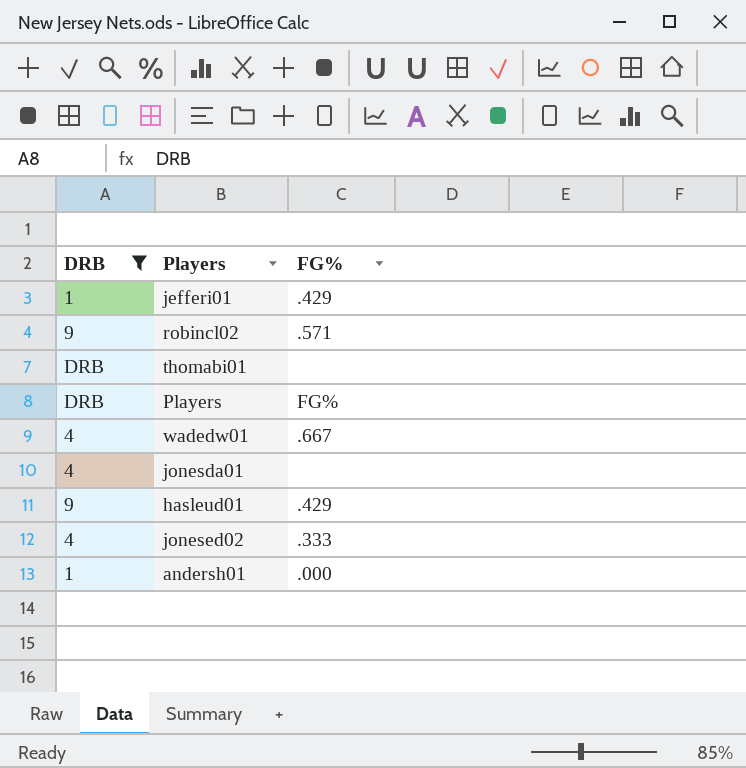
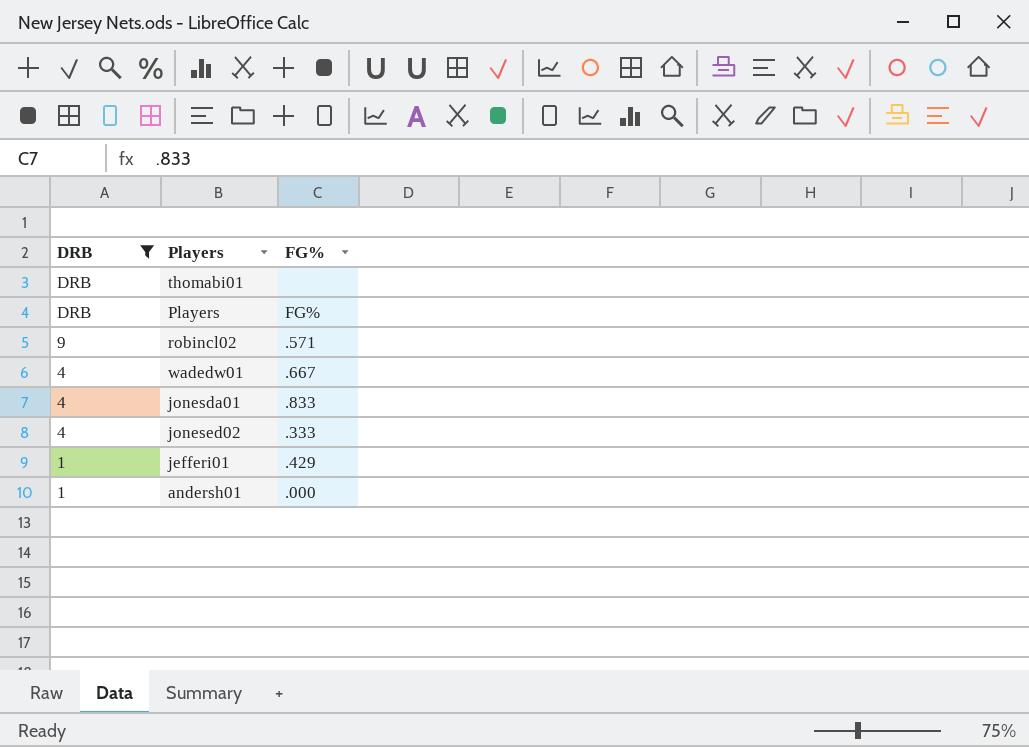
row order: none -> DRB descending
row hasleud01: 9 | .429 -> none
jonesda01 | FG%: none -> .833

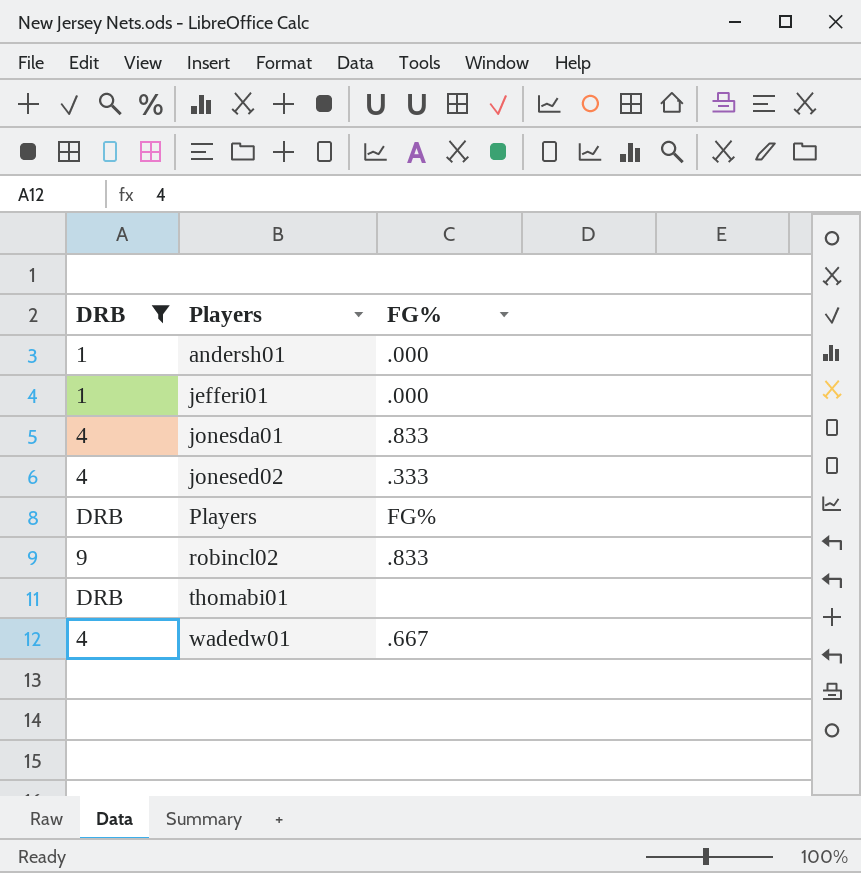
row order: DRB descending -> Players ascending
jefferi01 | FG%: .429 -> .000
robincl02 | FG%: .571 -> .833

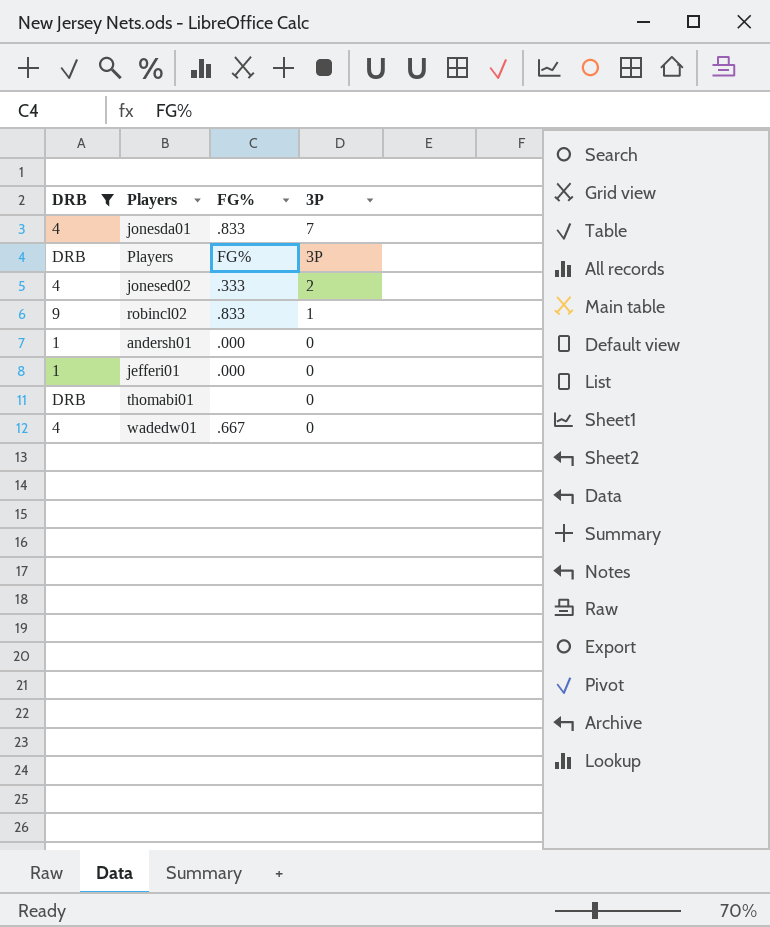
row order: Players ascending -> 3P descending
column 3P | position: none -> 4

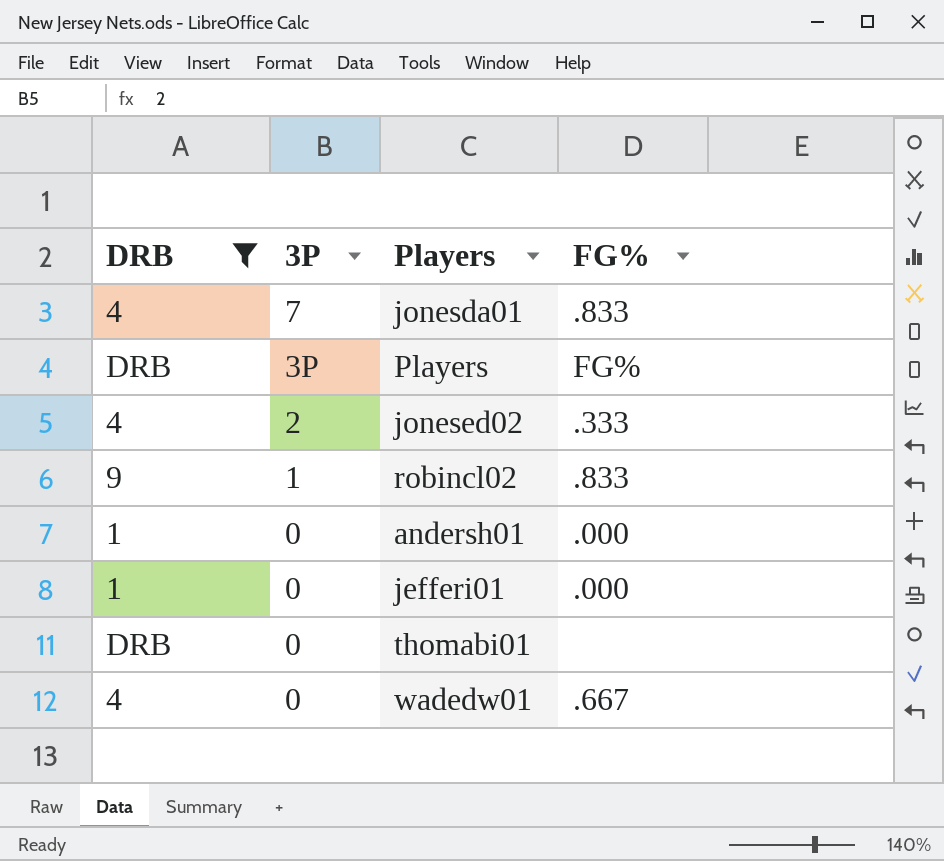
column 3P | position: 4 -> 2

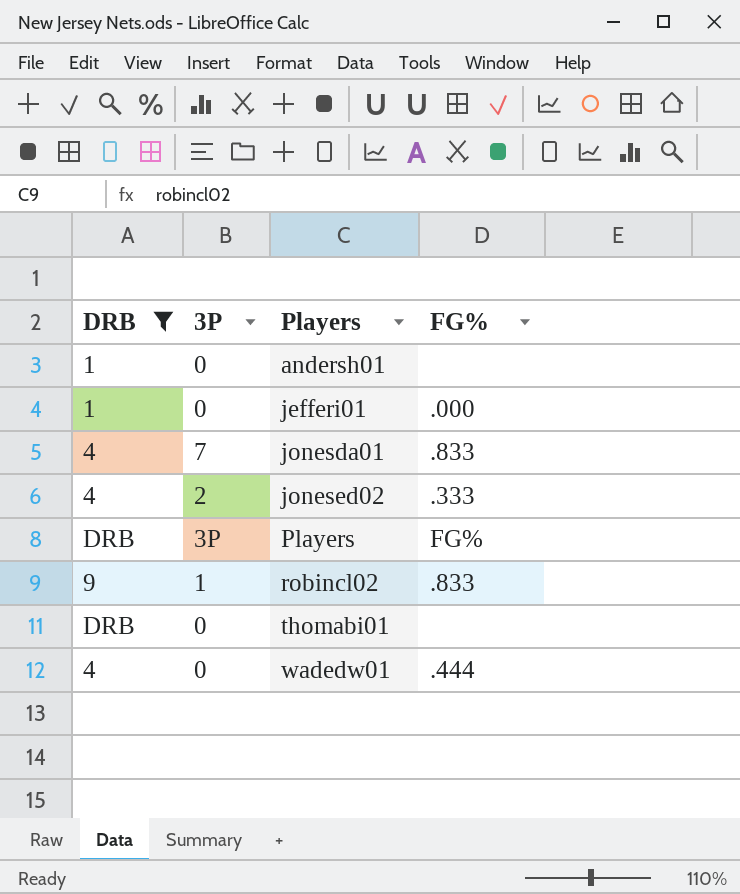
row order: 3P descending -> Players ascending
andersh01 | FG%: .000 -> none
wadedw01 | FG%: .667 -> .444

